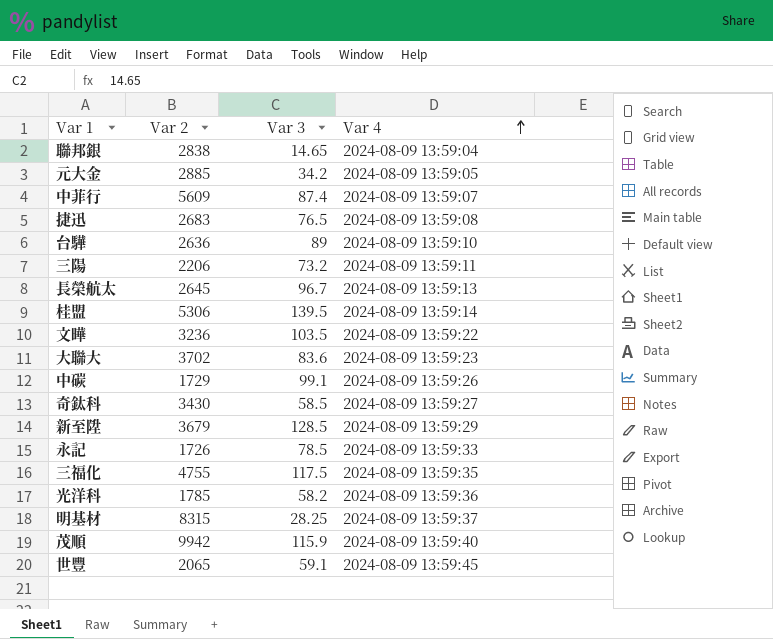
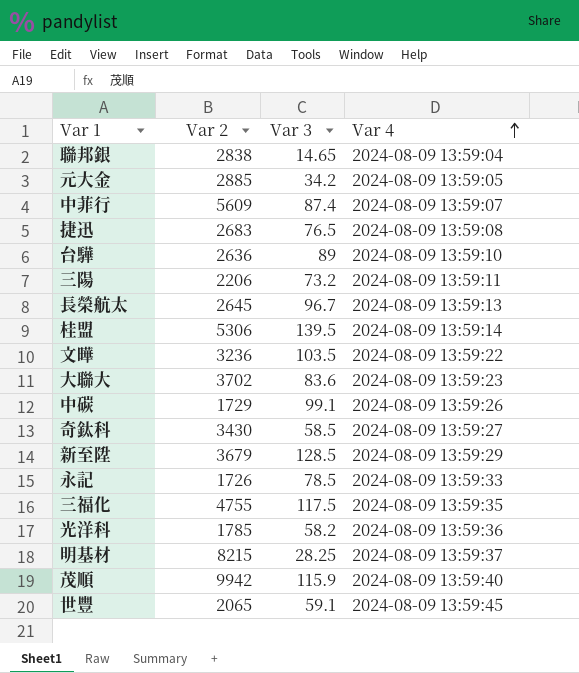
明基材 | Var 2: 8315 -> 8215

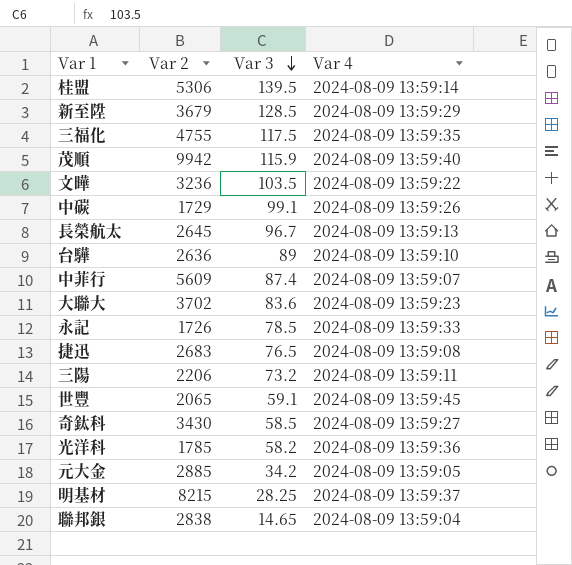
row order: Var 4 ascending -> Var 3 descending

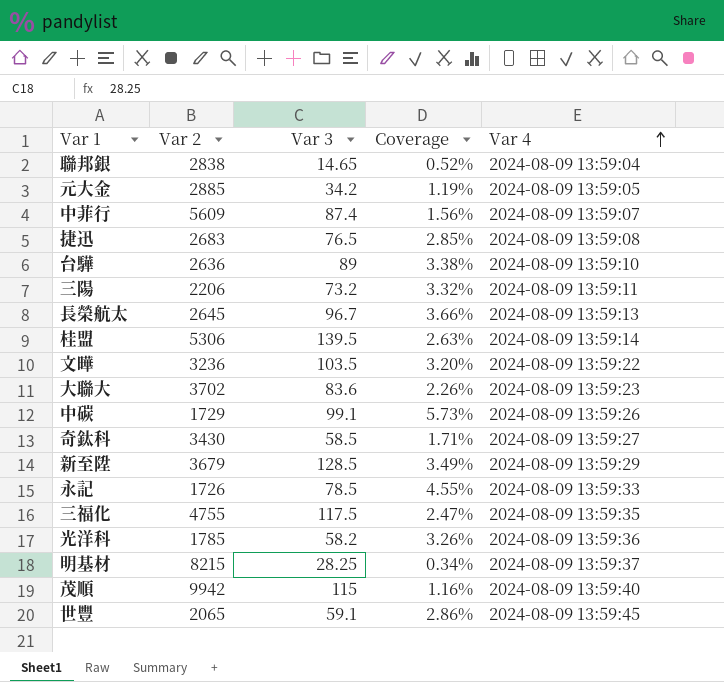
row order: Var 3 descending -> Var 4 ascending
column Coverage | formula: none -> [Var 3] / [Var 2]
茂順 | Var 3: 115.9 -> 115

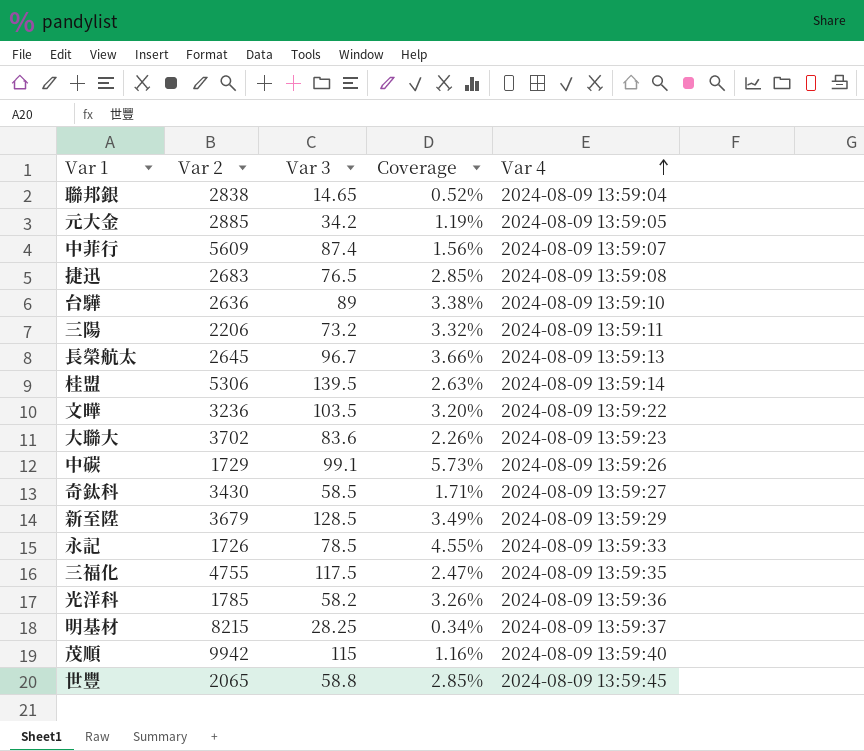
世豐 | Var 3: 59.1 -> 58.8
世豐 | Coverage: 2.86% -> 2.85%

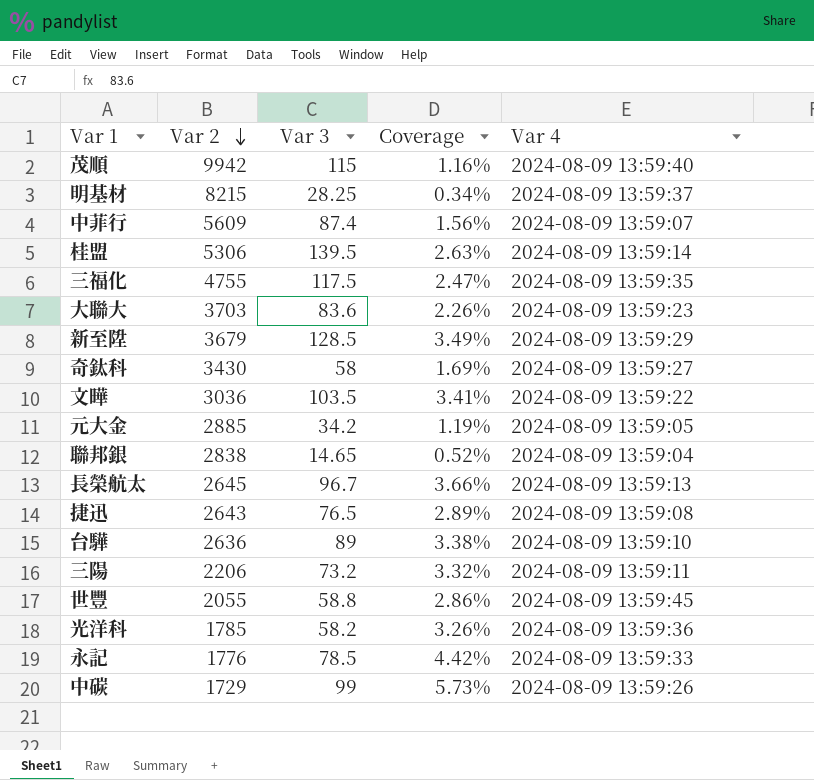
row order: Var 4 ascending -> Var 2 descending
大聯大 | Var 2: 3702 -> 3703
奇鈦科 | Var 3: 58.5 -> 58
奇鈦科 | Coverage: 1.71% -> 1.69%
文曄 | Var 2: 3236 -> 3036
文曄 | Coverage: 3.20% -> 3.41%
捷迅 | Var 2: 2683 -> 2643
捷迅 | Coverage: 2.85% -> 2.89%
世豐 | Var 2: 2065 -> 2055
世豐 | Coverage: 2.85% -> 2.86%
永記 | Var 2: 1726 -> 1776
永記 | Coverage: 4.55% -> 4.42%
中碳 | Var 3: 99.1 -> 99

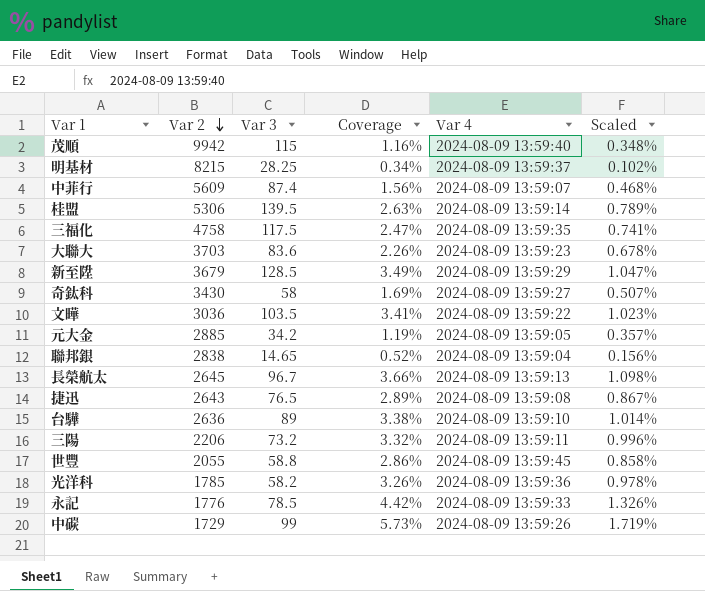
column Scaled | formula: none -> [Coverage] * 0.3
三福化 | Var 2: 4755 -> 4758

